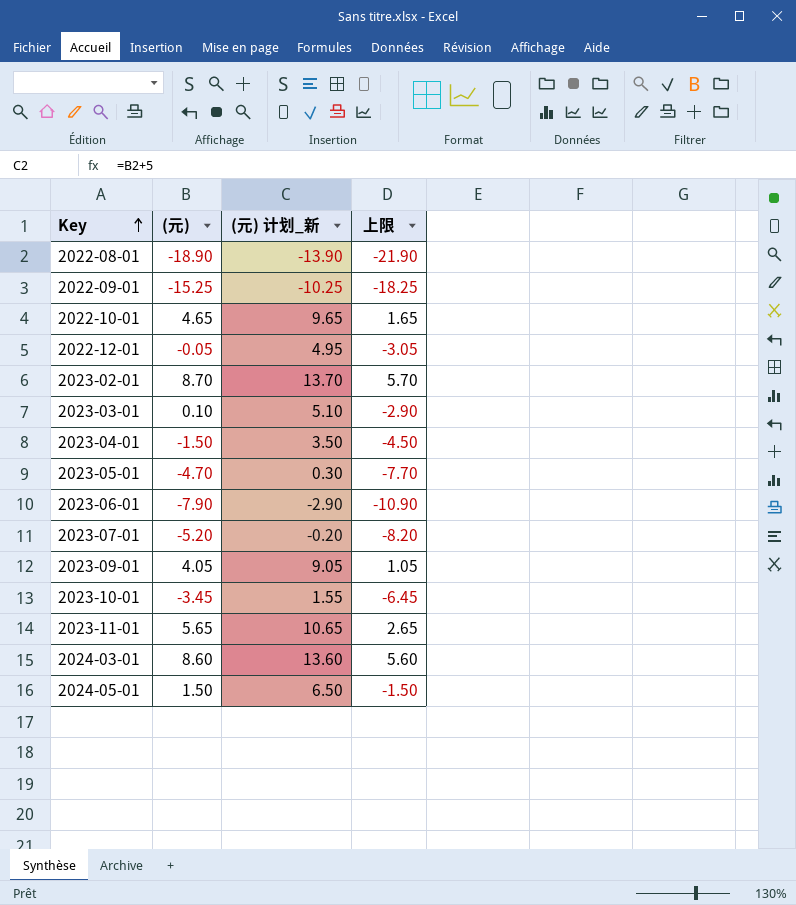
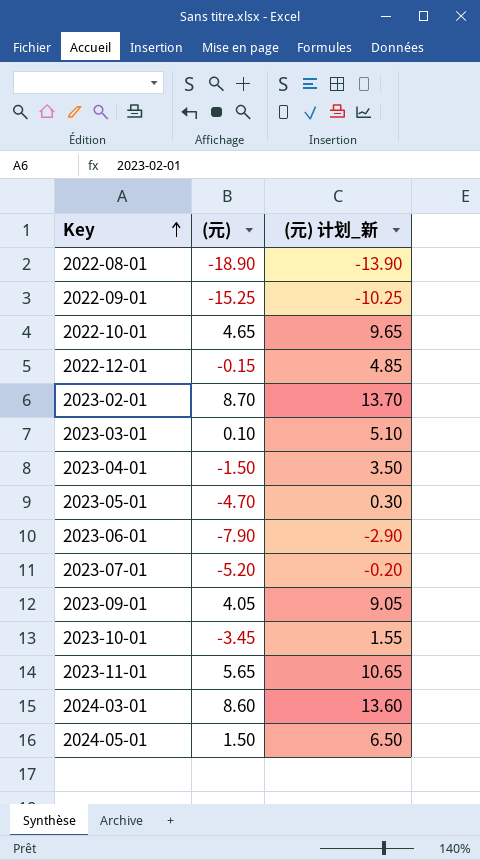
column 上限 | formula: [(元)] - 3 -> none
2022-12-01 | (元): -0.05 -> -0.15
2022-12-01 | (元) 计划_新: 4.95 -> 4.85

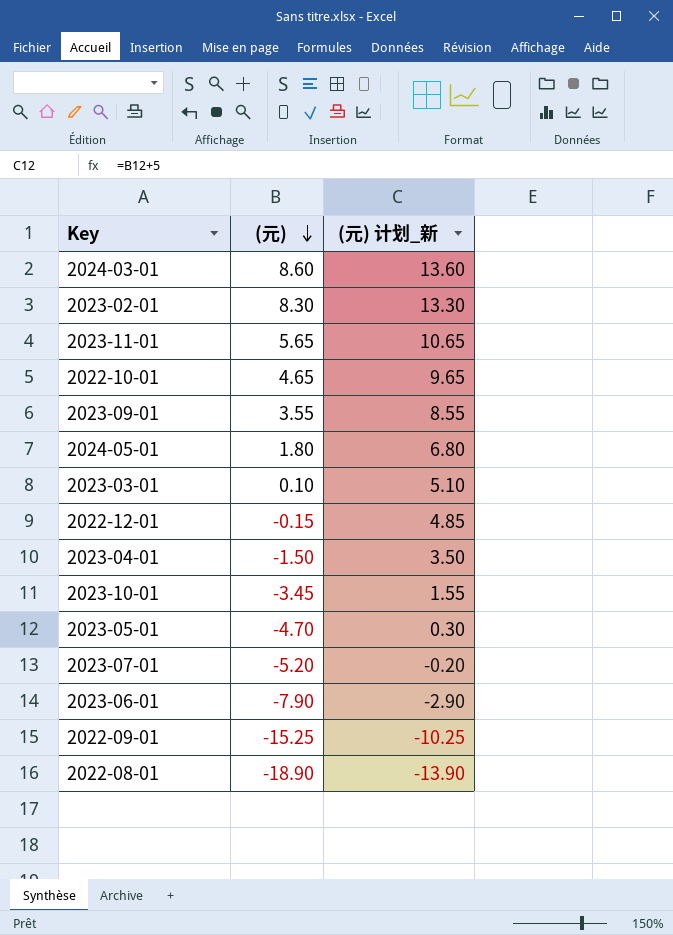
row order: Key ascending -> (元) descending
2023-02-01 | (元): 8.70 -> 8.30
2023-02-01 | (元) 计划_新: 13.70 -> 13.30
2023-09-01 | (元): 4.05 -> 3.55
2023-09-01 | (元) 计划_新: 9.05 -> 8.55
2024-05-01 | (元): 1.50 -> 1.80
2024-05-01 | (元) 计划_新: 6.50 -> 6.80

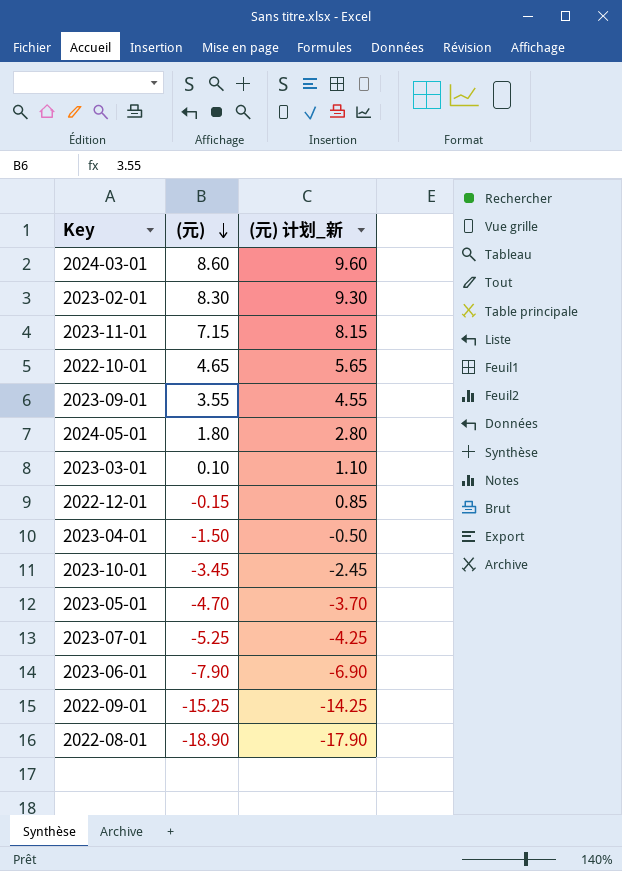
column (元) 计划_新 | formula: [(元)] + 5 -> [(元)] + 1
2023-11-01 | (元): 5.65 -> 7.15
2023-07-01 | (元): -5.20 -> -5.25

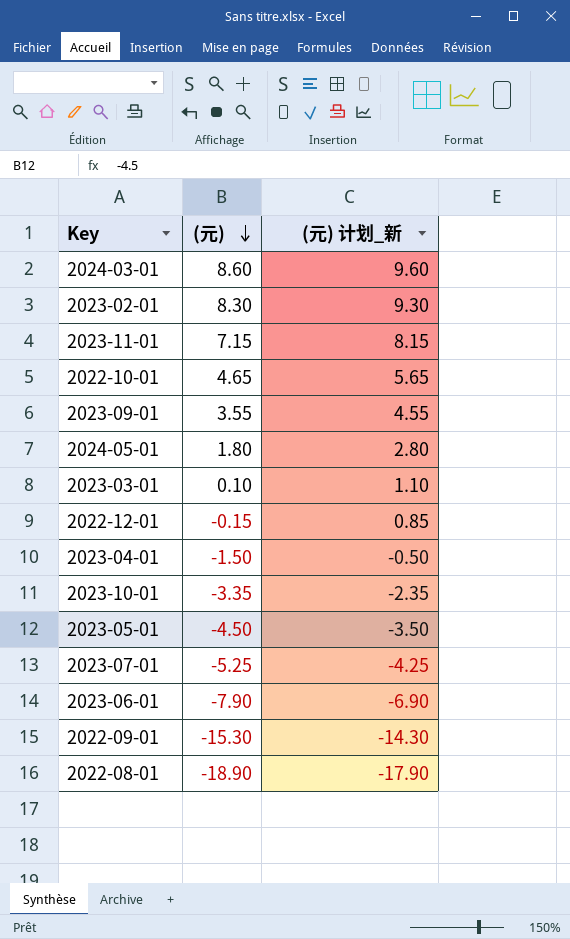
2023-10-01 | (元): -3.45 -> -3.35
2023-10-01 | (元) 计划_新: -2.45 -> -2.35
2023-05-01 | (元): -4.70 -> -4.50
2023-05-01 | (元) 计划_新: -3.70 -> -3.50
2022-09-01 | (元): -15.25 -> -15.30
2022-09-01 | (元) 计划_新: -14.25 -> -14.30

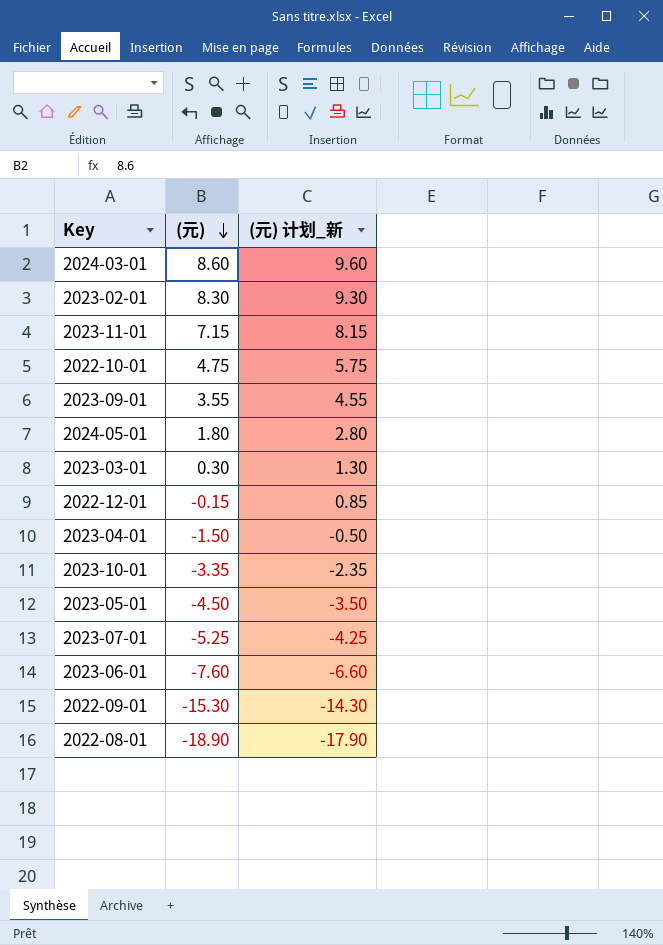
2022-10-01 | (元): 4.65 -> 4.75
2022-10-01 | (元) 计划_新: 5.65 -> 5.75
2023-03-01 | (元): 0.10 -> 0.30
2023-03-01 | (元) 计划_新: 1.10 -> 1.30
2023-06-01 | (元): -7.90 -> -7.60
2023-06-01 | (元) 计划_新: -6.90 -> -6.60

